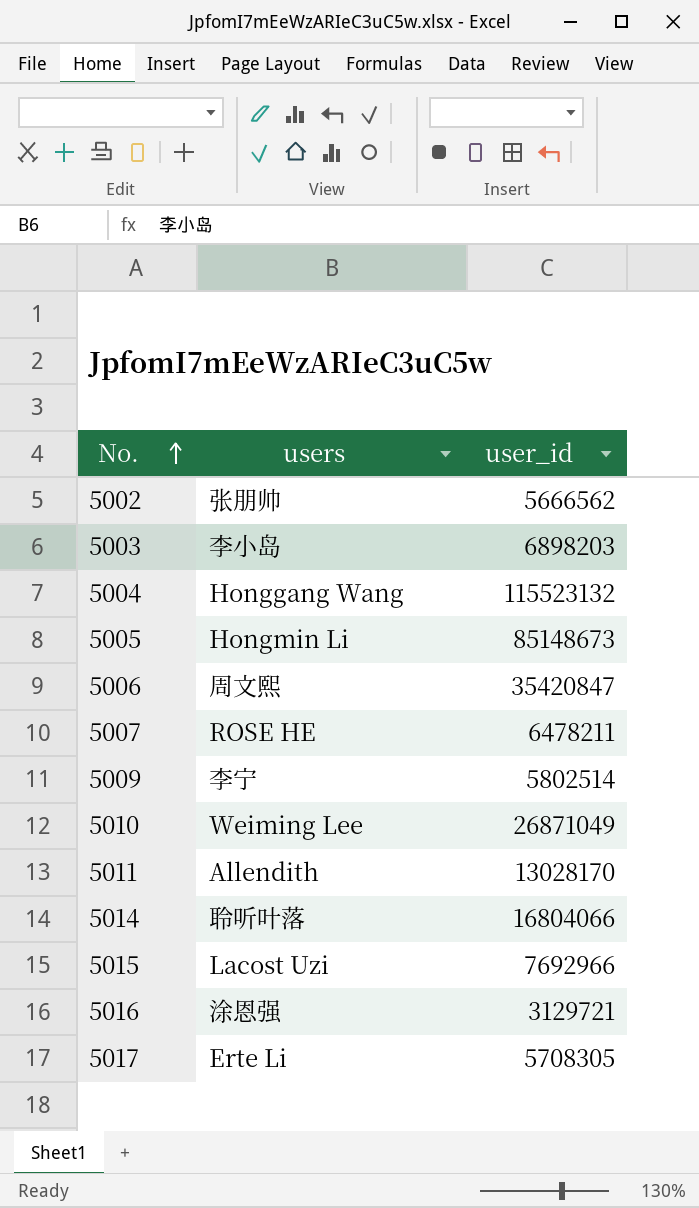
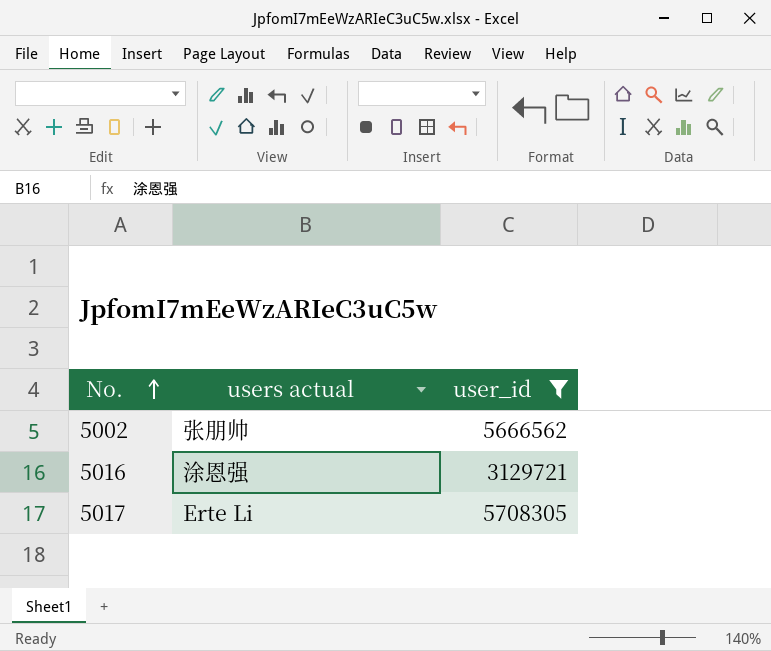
filter: none -> user_id <= 5708305
column name: users -> users actual

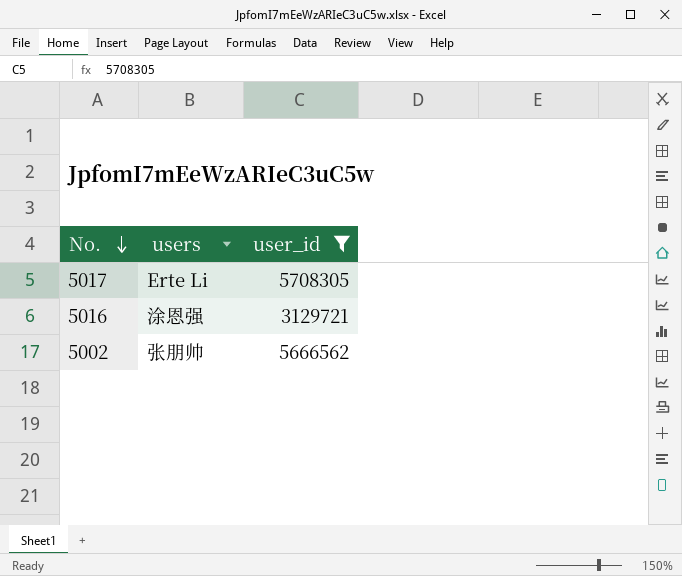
row order: No. ascending -> No. descending
column name: users actual -> users

